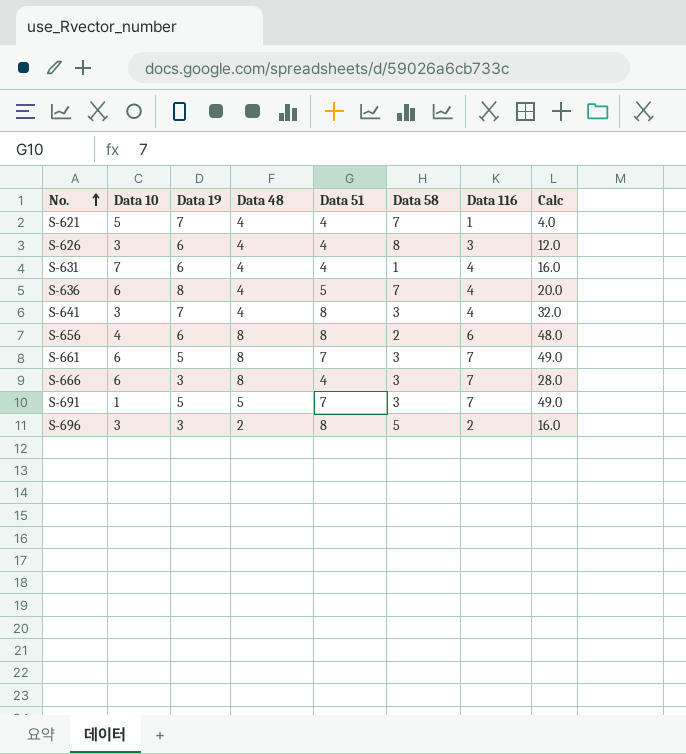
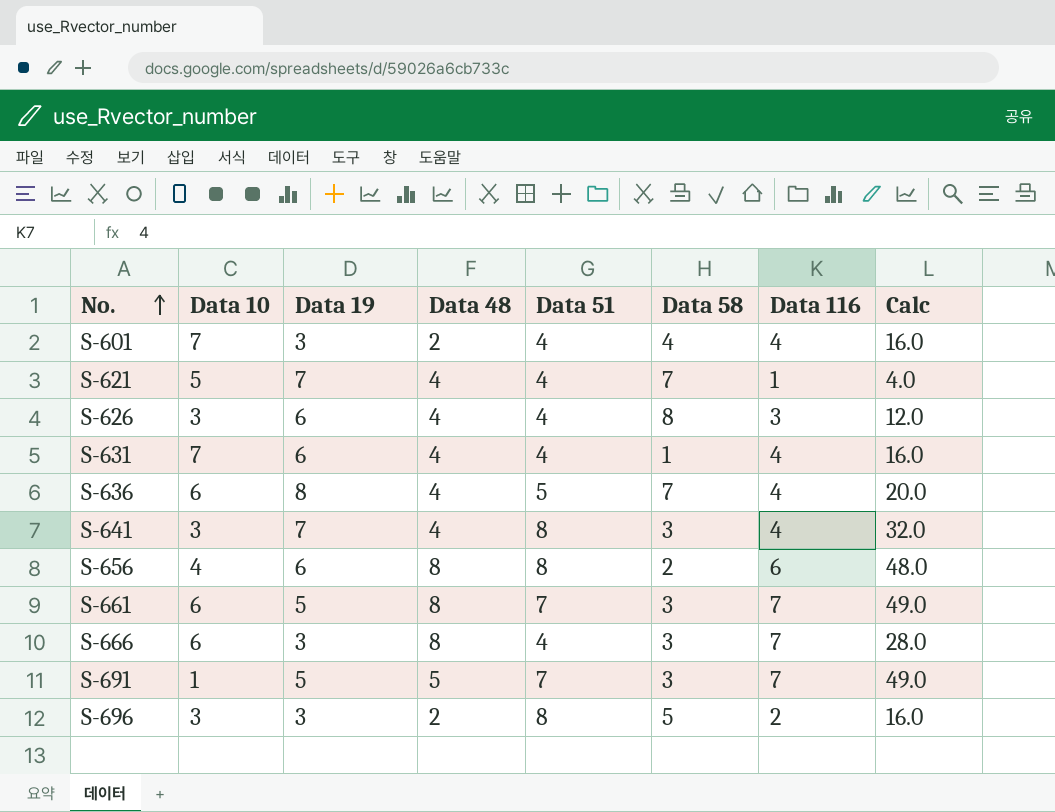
row S-601: none -> 7 | 3 | 2 | 4 | 4 | 4 | 16.0

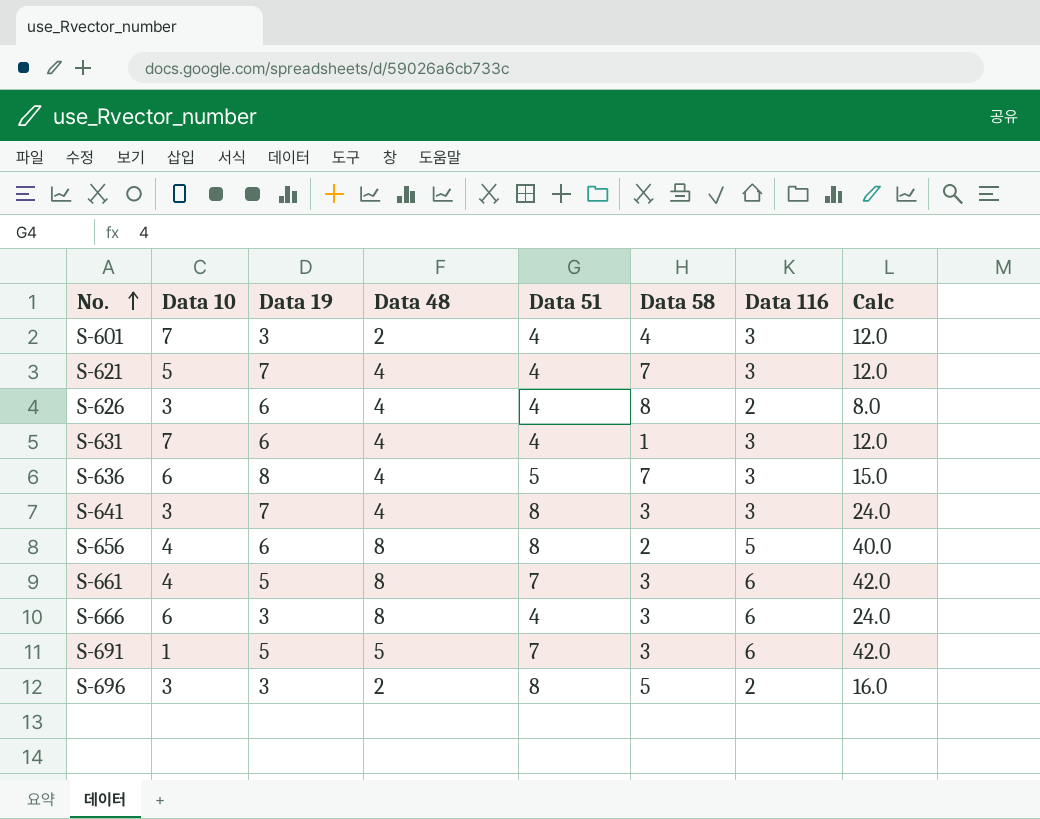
S-601 | Data 116: 4 -> 3
S-601 | Calc: 16.0 -> 12.0
S-621 | Data 116: 1 -> 3
S-621 | Calc: 4.0 -> 12.0
S-626 | Data 116: 3 -> 2
S-626 | Calc: 12.0 -> 8.0
S-631 | Data 116: 4 -> 3
S-631 | Calc: 16.0 -> 12.0
S-636 | Data 116: 4 -> 3
S-636 | Calc: 20.0 -> 15.0
S-641 | Data 116: 4 -> 3
S-641 | Calc: 32.0 -> 24.0
S-656 | Data 116: 6 -> 5
S-656 | Calc: 48.0 -> 40.0
S-661 | Data 10: 6 -> 4
S-661 | Data 116: 7 -> 6
S-661 | Calc: 49.0 -> 42.0
S-666 | Data 116: 7 -> 6
S-666 | Calc: 28.0 -> 24.0
S-691 | Data 116: 7 -> 6
S-691 | Calc: 49.0 -> 42.0

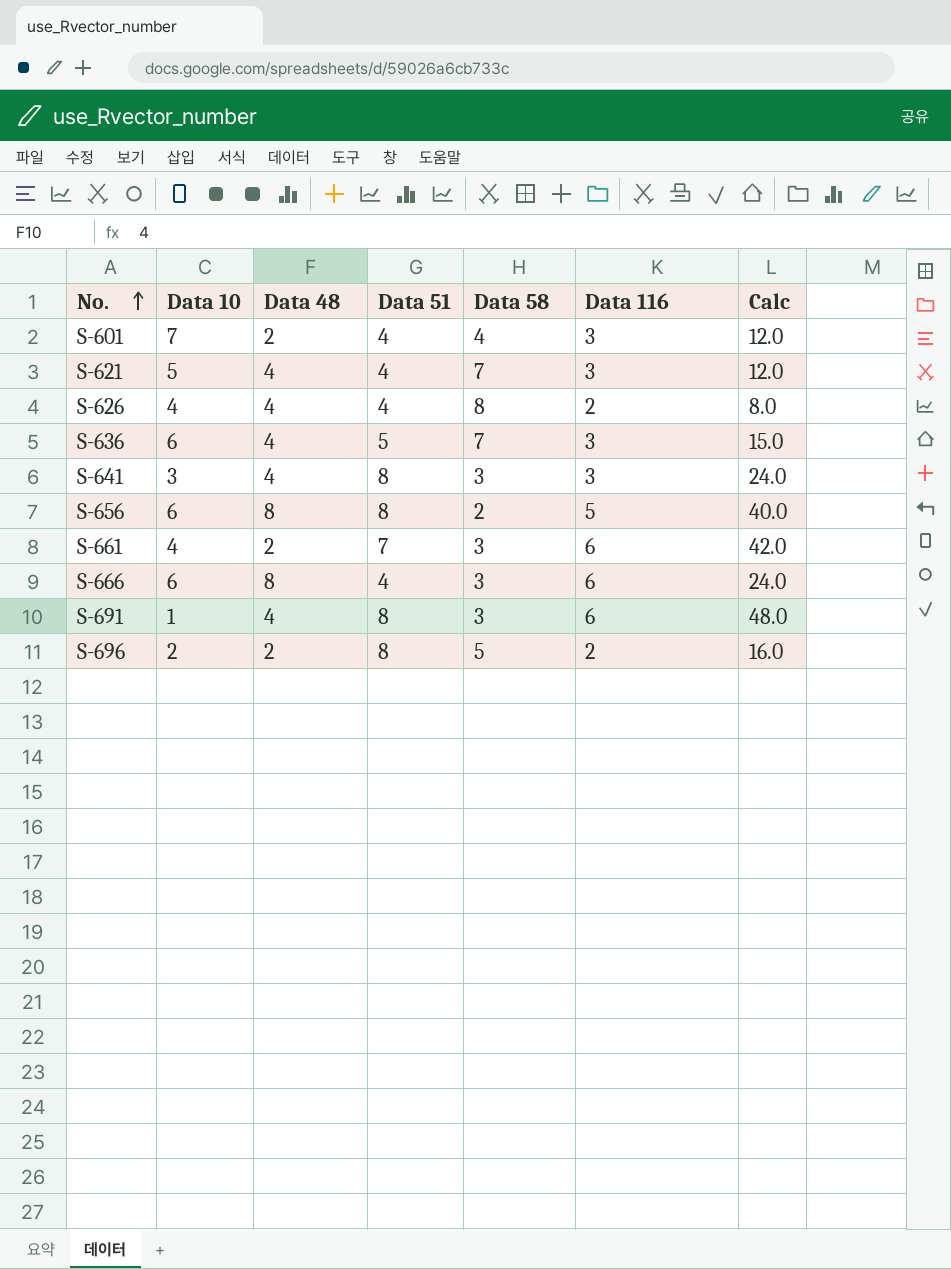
column Data 19 | position: 3 -> none
row S-631: 7 | 6 | 4 | 4 | 1 | 3 | 12.0 -> none
S-626 | Data 10: 3 -> 4
S-656 | Data 10: 4 -> 6
S-661 | Data 48: 8 -> 2
S-691 | Data 48: 5 -> 4
S-691 | Data 51: 7 -> 8
S-691 | Calc: 42.0 -> 48.0
S-696 | Data 10: 3 -> 2

